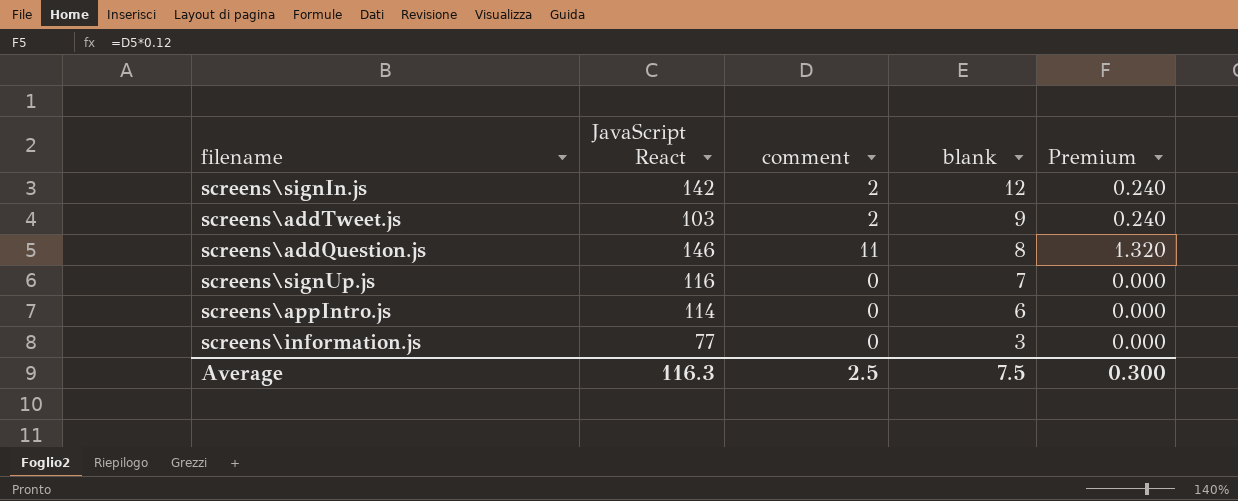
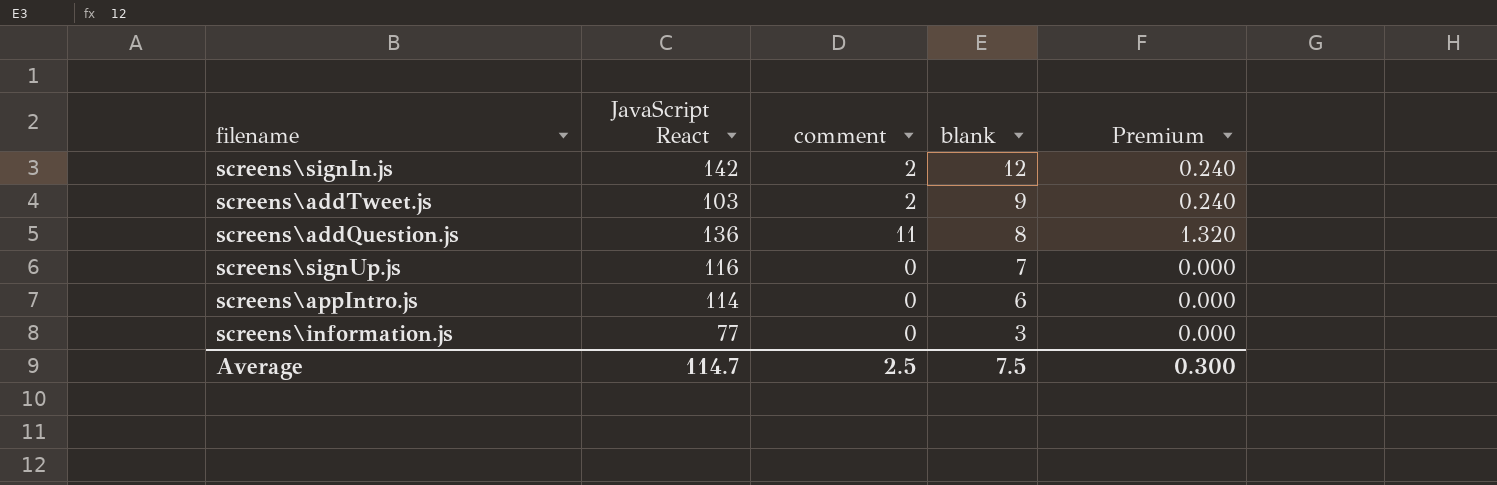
screens\addQuestion.js | JavaScript React: 146 -> 136
Average | JavaScript React: 116.3 -> 114.7

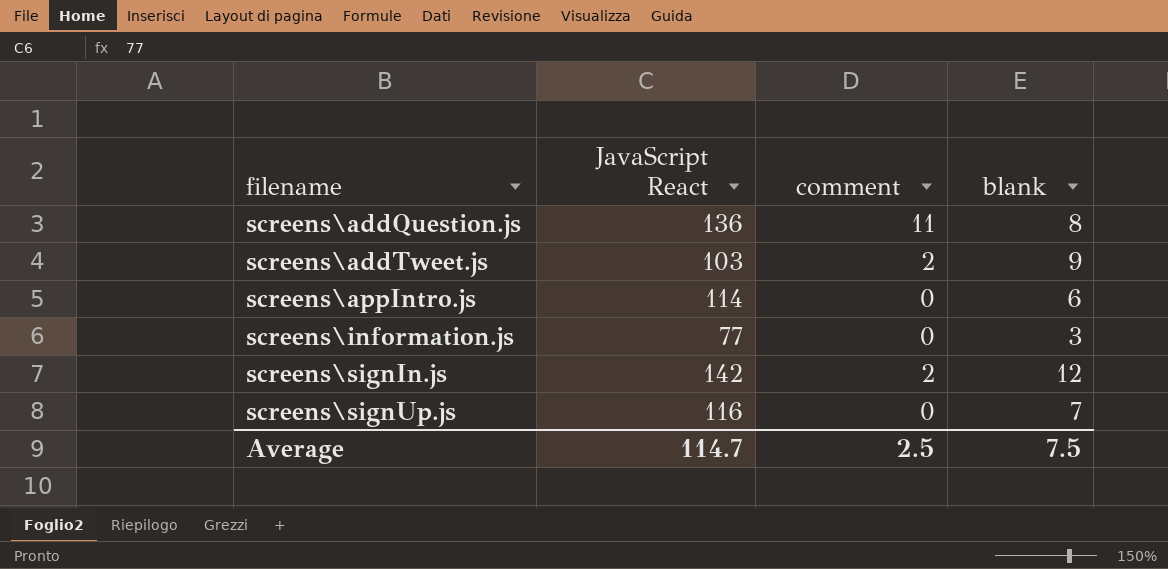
row order: blank descending -> filename ascending
column Premium | formula: [comment] * 0.12 -> none

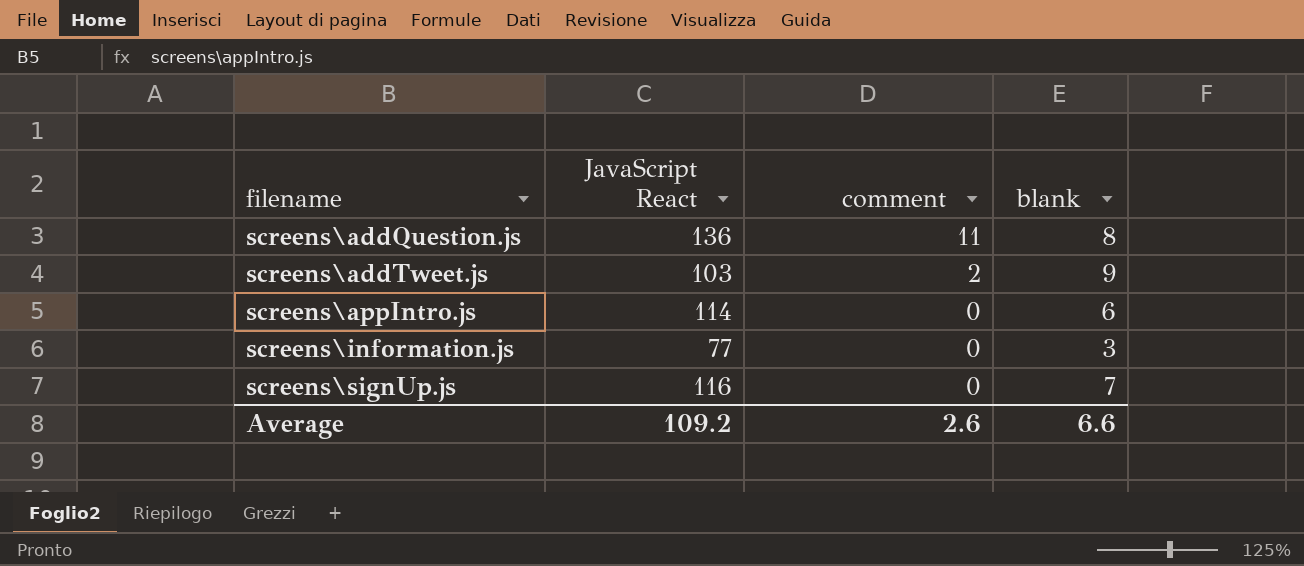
row screens\signIn.js: 142 | 2 | 12 -> none
Average | JavaScript React: 114.7 -> 109.2
Average | comment: 2.5 -> 2.6
Average | blank: 7.5 -> 6.6

